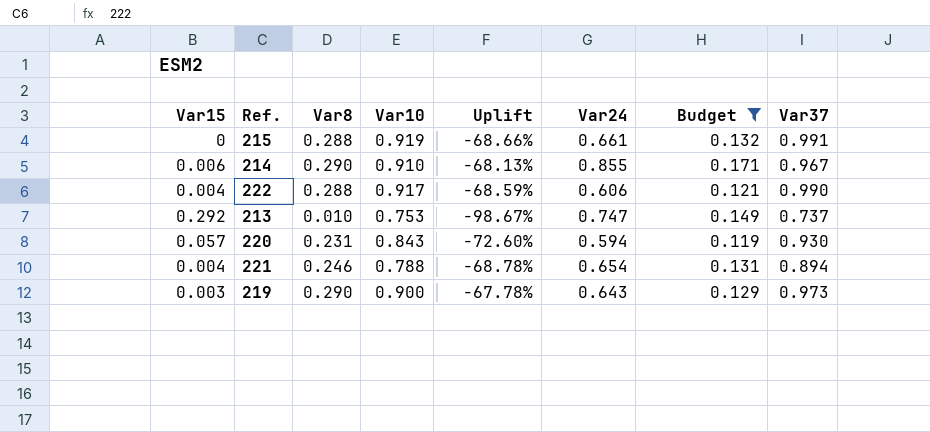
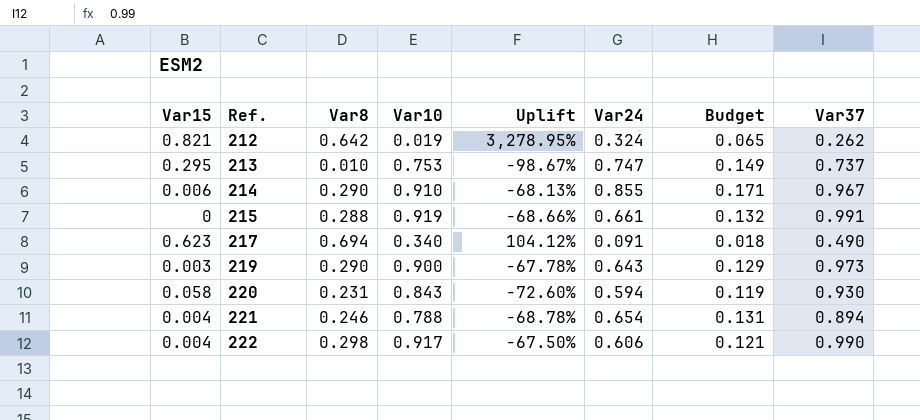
filter: Budget >= 0.119 -> none
row order: none -> Ref. ascending
213 | Var15: 0.292 -> 0.295
220 | Var15: 0.057 -> 0.058
222 | Var8: 0.288 -> 0.298
222 | Uplift: -68.59% -> -67.50%

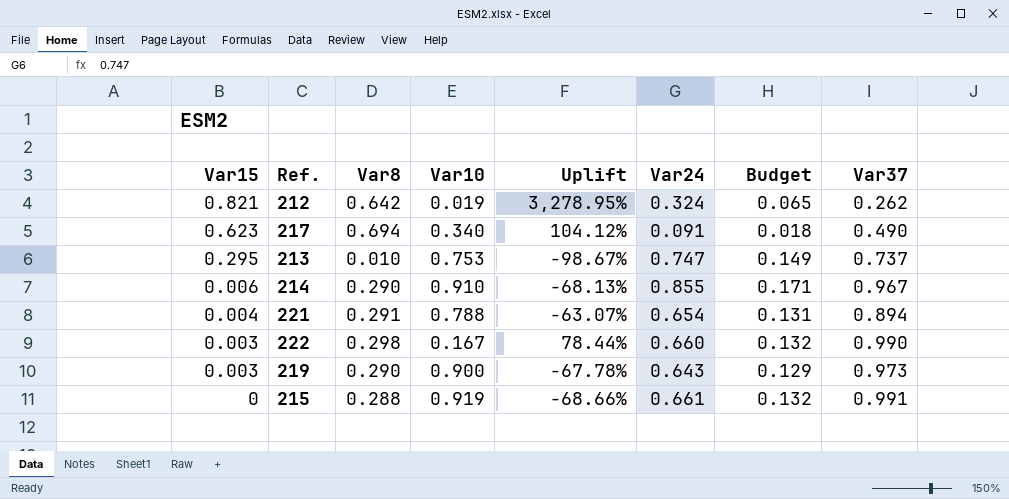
row order: Ref. ascending -> Var15 descending
row 220: 0.058 | 0.231 | 0.843 | -72.60% | 0.594 | 0.119 | 0.930 -> none
221 | Var8: 0.246 -> 0.291
221 | Uplift: -68.78% -> -63.07%
222 | Var15: 0.004 -> 0.003
222 | Var10: 0.917 -> 0.167
222 | Uplift: -67.50% -> 78.44%
222 | Var24: 0.606 -> 0.660
222 | Budget: 0.121 -> 0.132

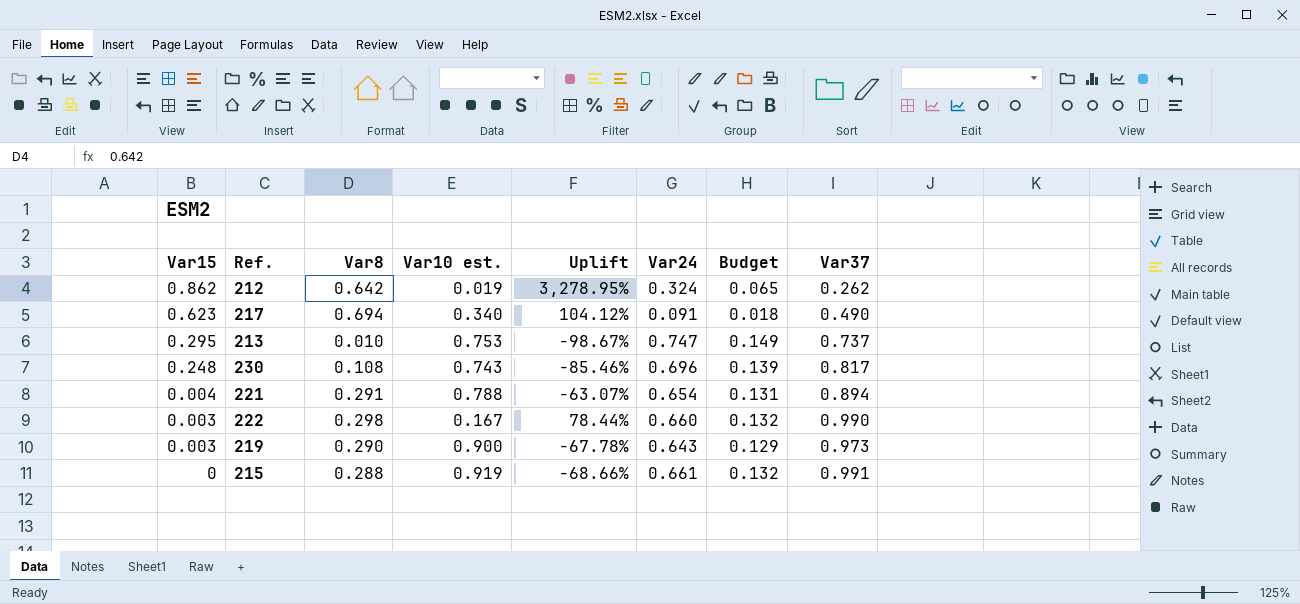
column name: Var10 -> Var10 est.
row 214: 0.006 | 0.290 | 0.910 | -68.13% | 0.855 | 0.171 | 0.967 -> none
212 | Var15: 0.821 -> 0.862
row 230: none -> 0.248 | 0.108 | 0.743 | -85.46% | 0.696 | 0.139 | 0.817

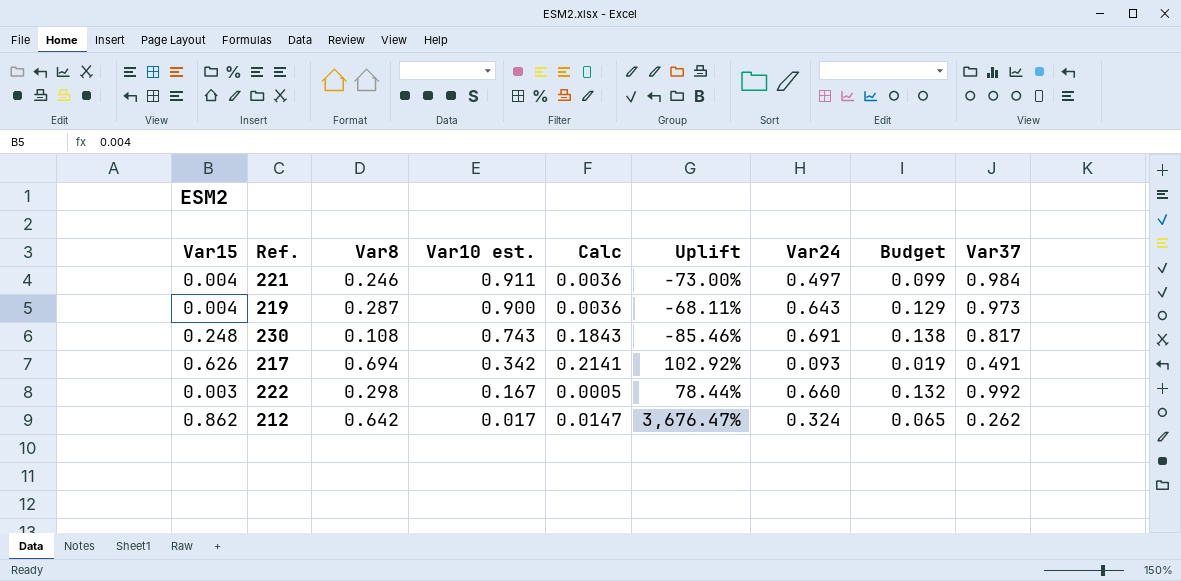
row order: Var15 descending -> Var10 est. descending
column Calc | formula: none -> [Var15] * [Var10 est.]
row 213: 0.295 | 0.010 | 0.753 | -98.67% | 0.747 | 0.149 | 0.737 -> none
row 215: 0 | 0.288 | 0.919 | -68.66% | 0.661 | 0.132 | 0.991 -> none
221 | Var8: 0.291 -> 0.246
221 | Var10 est.: 0.788 -> 0.911
221 | Uplift: -63.07% -> -73.00%
221 | Var24: 0.654 -> 0.497
221 | Budget: 0.131 -> 0.099
221 | Var37: 0.894 -> 0.984
219 | Var15: 0.003 -> 0.004
219 | Var8: 0.290 -> 0.287
219 | Uplift: -67.78% -> -68.11%
230 | Var24: 0.696 -> 0.691
230 | Budget: 0.139 -> 0.138
217 | Var15: 0.623 -> 0.626
217 | Var10 est.: 0.340 -> 0.342
217 | Uplift: 104.12% -> 102.92%
217 | Var24: 0.091 -> 0.093
217 | Budget: 0.018 -> 0.019
217 | Var37: 0.490 -> 0.491
222 | Var37: 0.990 -> 0.992
212 | Var10 est.: 0.019 -> 0.017
212 | Uplift: 3,278.95% -> 3,676.47%

